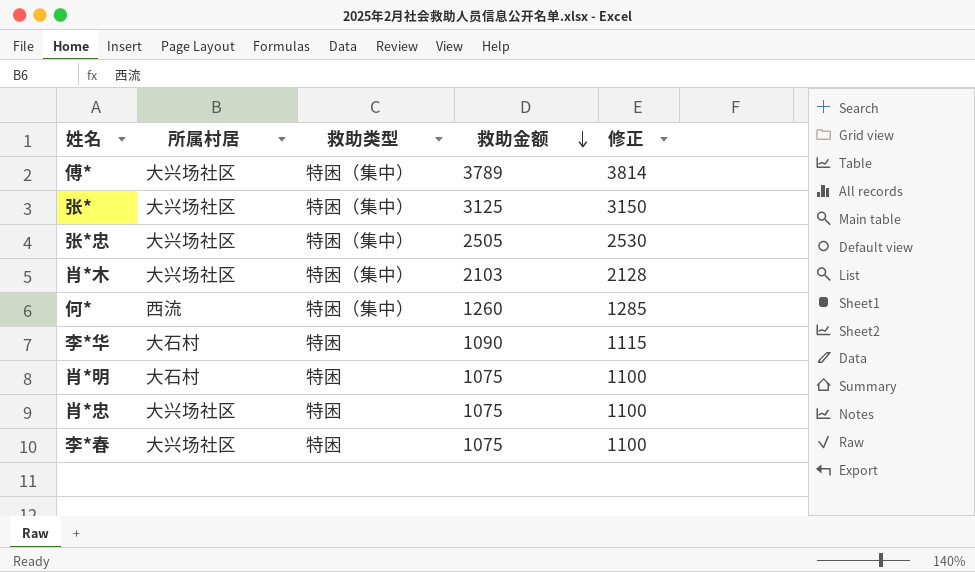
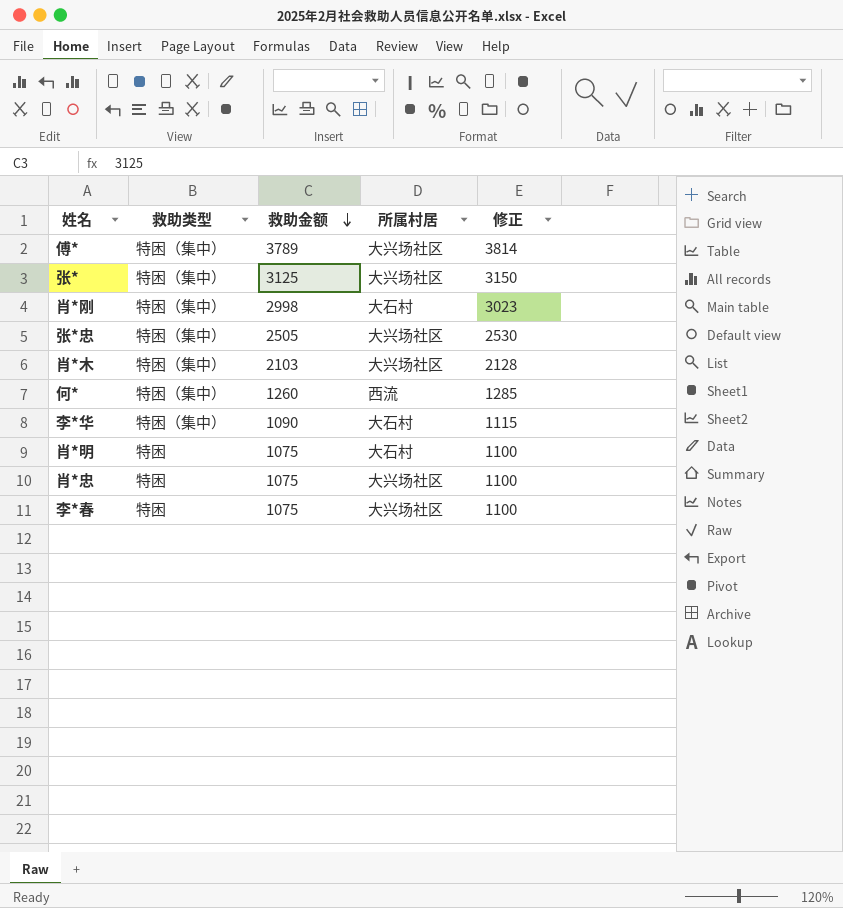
column 所属村居 | position: 2 -> 4
row 肖*刚: none -> 特困（集中） | 2998 | 大石村 | 3023
李*华 | 救助类型: 特困 -> 特困（集中）

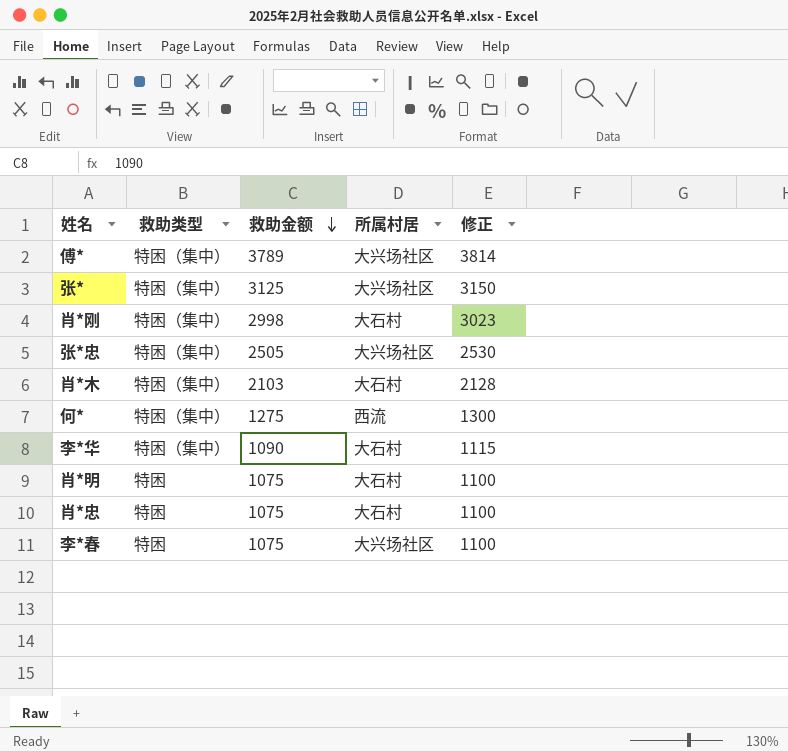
肖*木 | 所属村居: 大兴场社区 -> 大石村
何* | 救助金额: 1260 -> 1275
何* | 修正: 1285 -> 1300
肖*忠 | 所属村居: 大兴场社区 -> 大石村

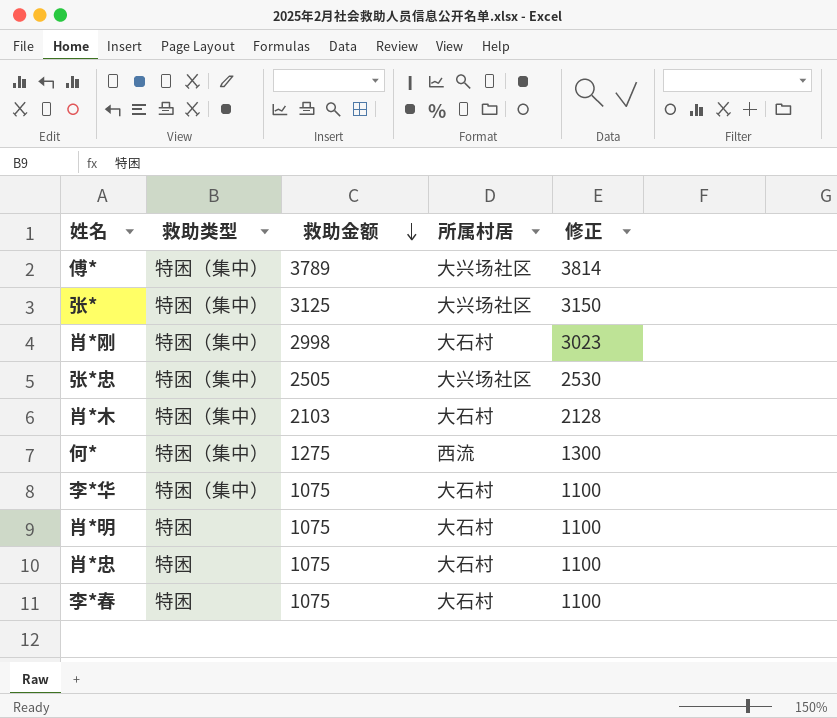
李*华 | 救助金额: 1090 -> 1075
李*华 | 修正: 1115 -> 1100
李*春 | 所属村居: 大兴场社区 -> 大石村

